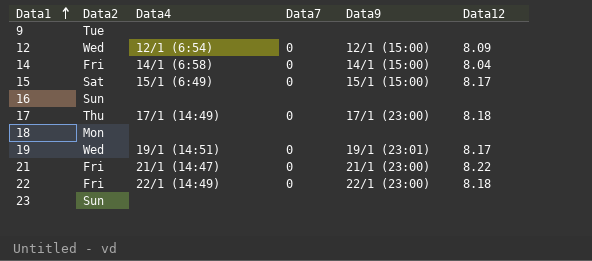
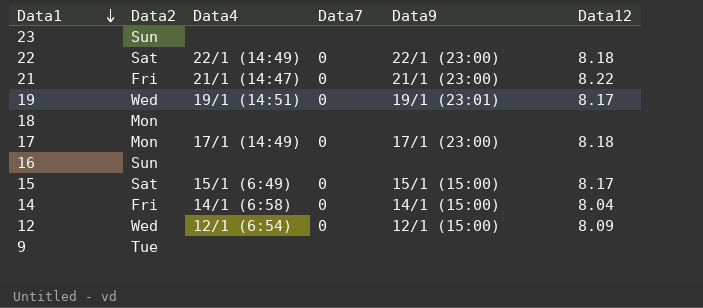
row order: Data1 ascending -> Data1 descending
22 | Data2: Fri -> Sat
17 | Data2: Thu -> Mon

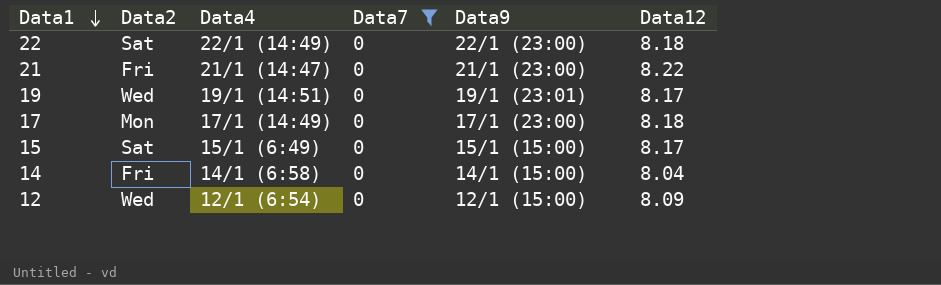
filter: none -> Data7 = 0

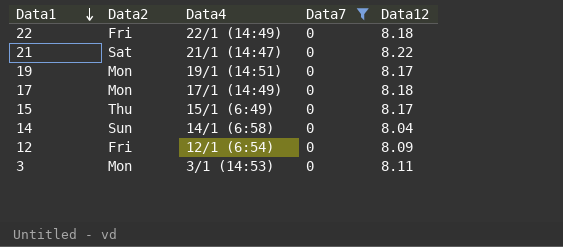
column Data9 | position: 5 -> none
22 | Data2: Sat -> Fri
21 | Data2: Fri -> Sat
19 | Data2: Wed -> Mon
15 | Data2: Sat -> Thu
14 | Data2: Fri -> Sun
12 | Data2: Wed -> Fri
row 3: none -> Mon | 3/1 (14:53) | 0 | 8.11

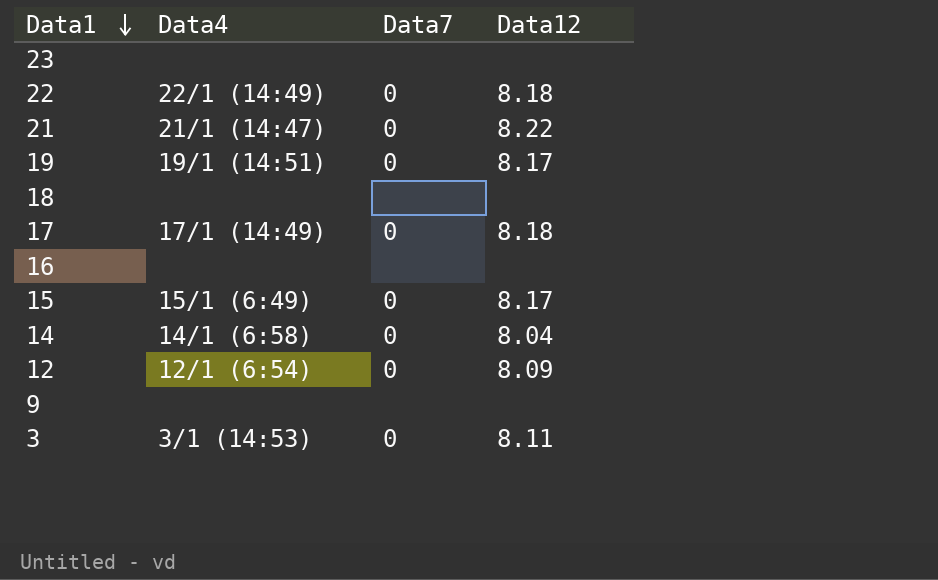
filter: Data7 = 0 -> none
column Data2 | position: 2 -> none

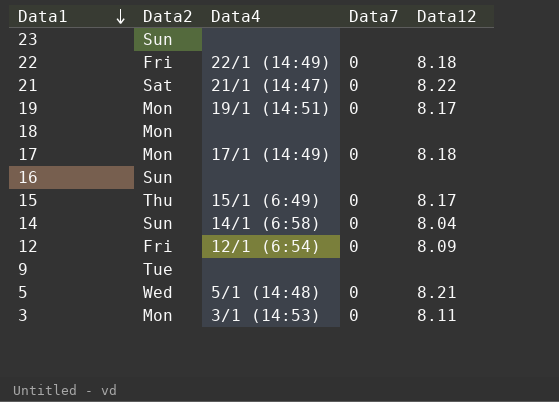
column Data2 | position: none -> 2
row 5: none -> Wed | 5/1 (14:48) | 0 | 8.21

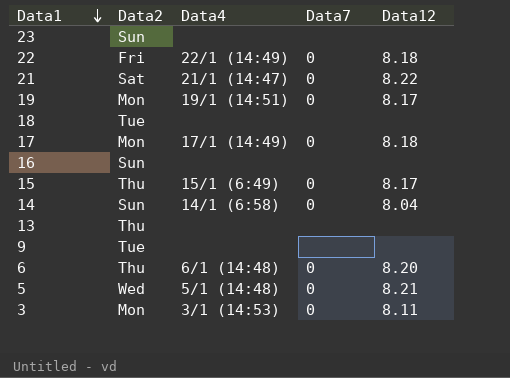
row 12: Fri | 12/1 (6:54) | 0 | 8.09 -> none
18 | Data2: Mon -> Tue
row 13: none -> Thu | none | none | none
row 6: none -> Thu | 6/1 (14:48) | 0 | 8.20

